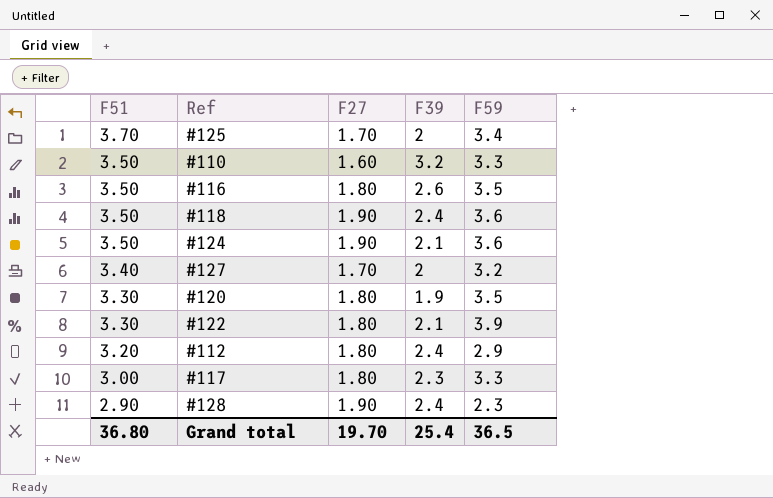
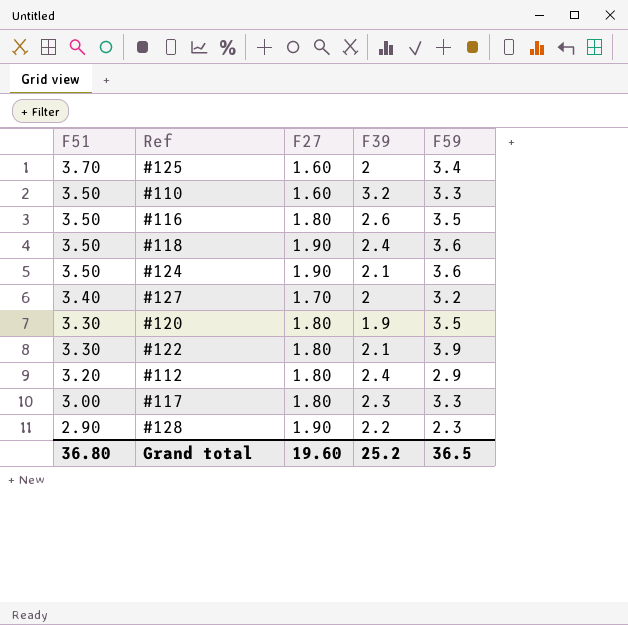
#125 | F27: 1.70 -> 1.60
#128 | F39: 2.4 -> 2.2
Grand total | F27: 19.70 -> 19.60
Grand total | F39: 25.4 -> 25.2

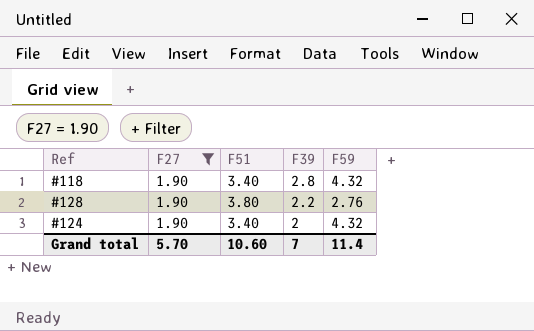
filter: none -> F27 = 1.90
row order: F51 descending -> F39 descending
column F51 | position: 1 -> 3
#118 | F51: 3.50 -> 3.40
#118 | F39: 2.4 -> 2.8
#118 | F59: 3.6 -> 4.32
#128 | F51: 2.90 -> 3.80
#128 | F59: 2.3 -> 2.76
#124 | F51: 3.50 -> 3.40
#124 | F39: 2.1 -> 2
#124 | F59: 3.6 -> 4.32
Grand total | F27: 19.60 -> 5.70
Grand total | F51: 36.80 -> 10.60
Grand total | F39: 25.2 -> 7
Grand total | F59: 36.5 -> 11.4

